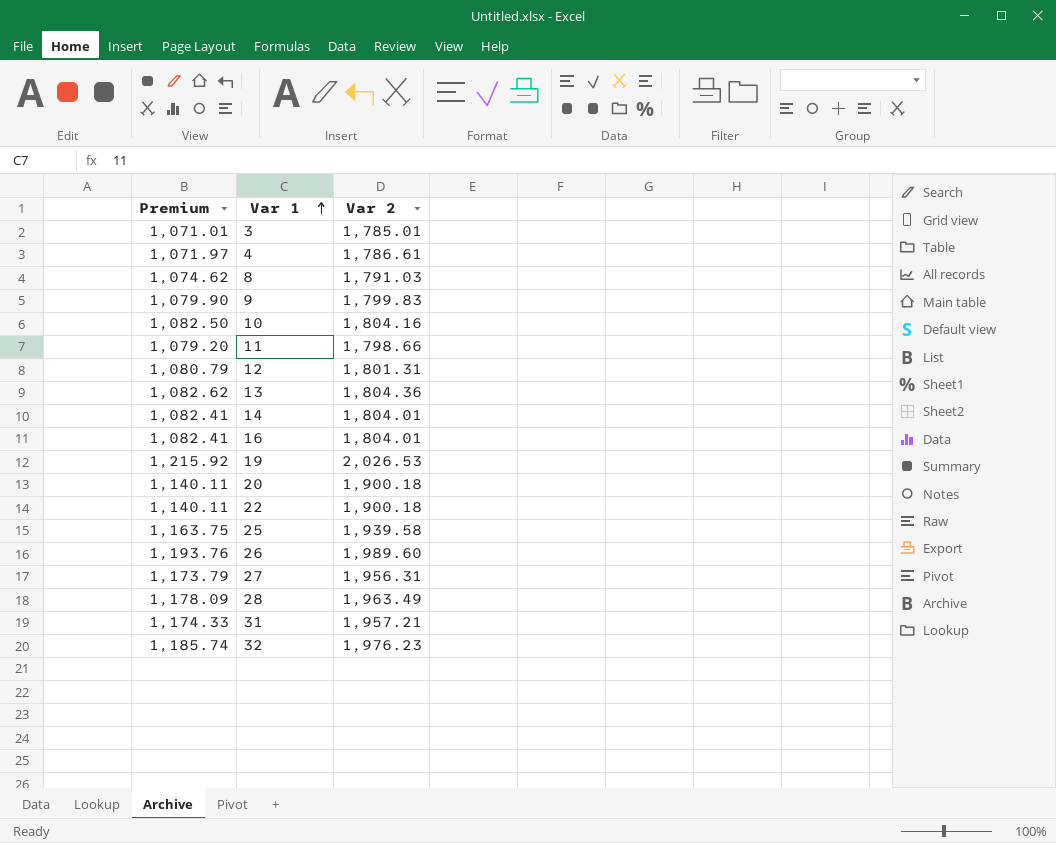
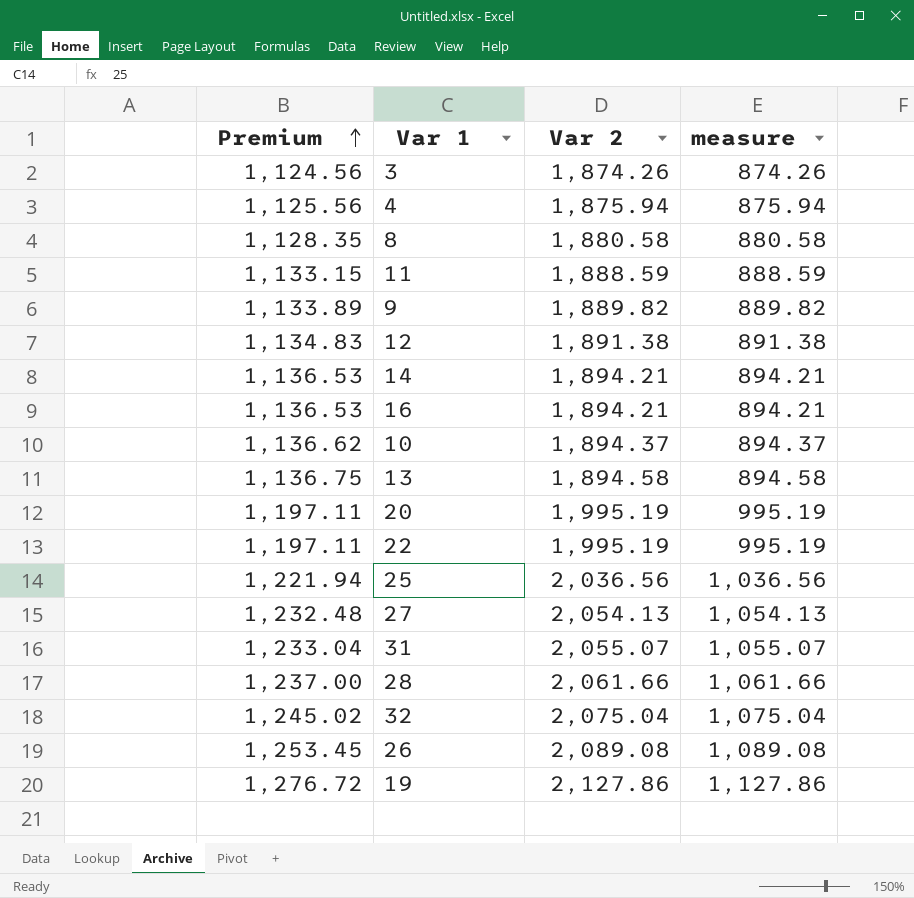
row order: Var 1 ascending -> Premium ascending
column measure | formula: none -> [Var 2] - 1000
3 | Premium: 1,071.01 -> 1,124.56
3 | Var 2: 1,785.01 -> 1,874.26
4 | Premium: 1,071.97 -> 1,125.56
4 | Var 2: 1,786.61 -> 1,875.94
8 | Premium: 1,074.62 -> 1,128.35
8 | Var 2: 1,791.03 -> 1,880.58
11 | Premium: 1,079.20 -> 1,133.15
11 | Var 2: 1,798.66 -> 1,888.59
9 | Premium: 1,079.90 -> 1,133.89
9 | Var 2: 1,799.83 -> 1,889.82
12 | Premium: 1,080.79 -> 1,134.83
12 | Var 2: 1,801.31 -> 1,891.38
14 | Premium: 1,082.41 -> 1,136.53
14 | Var 2: 1,804.01 -> 1,894.21
16 | Premium: 1,082.41 -> 1,136.53
16 | Var 2: 1,804.01 -> 1,894.21
10 | Premium: 1,082.50 -> 1,136.62
10 | Var 2: 1,804.16 -> 1,894.37
13 | Premium: 1,082.62 -> 1,136.75
13 | Var 2: 1,804.36 -> 1,894.58
20 | Premium: 1,140.11 -> 1,197.11
20 | Var 2: 1,900.18 -> 1,995.19
22 | Premium: 1,140.11 -> 1,197.11
22 | Var 2: 1,900.18 -> 1,995.19
25 | Premium: 1,163.75 -> 1,221.94
25 | Var 2: 1,939.58 -> 2,036.56
27 | Premium: 1,173.79 -> 1,232.48
27 | Var 2: 1,956.31 -> 2,054.13
31 | Premium: 1,174.33 -> 1,233.04
31 | Var 2: 1,957.21 -> 2,055.07
28 | Premium: 1,178.09 -> 1,237.00
28 | Var 2: 1,963.49 -> 2,061.66
32 | Premium: 1,185.74 -> 1,245.02
32 | Var 2: 1,976.23 -> 2,075.04
26 | Premium: 1,193.76 -> 1,253.45
26 | Var 2: 1,989.60 -> 2,089.08
19 | Premium: 1,215.92 -> 1,276.72
19 | Var 2: 2,026.53 -> 2,127.86

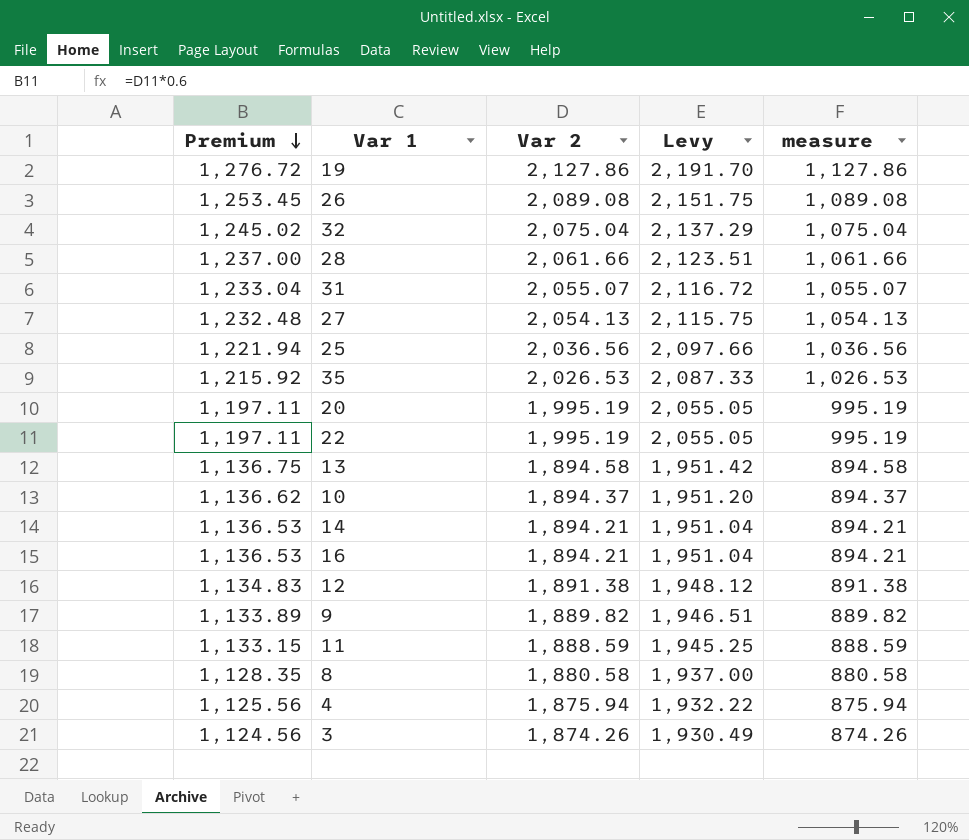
row order: Premium ascending -> Premium descending
column Levy | formula: none -> [Var 2] * 1.03
row 35: none -> 1,215.92 | 2,026.53 | 2,087.33 | 1,026.53

